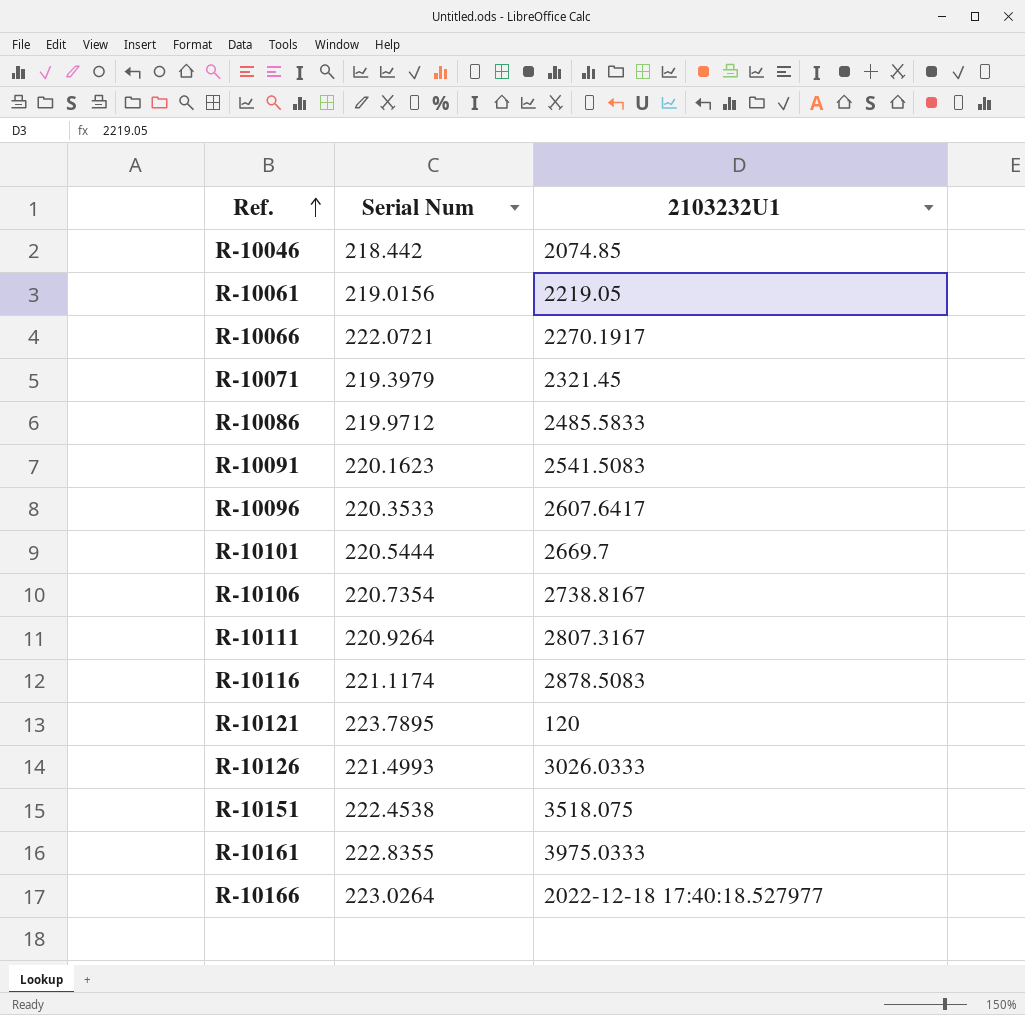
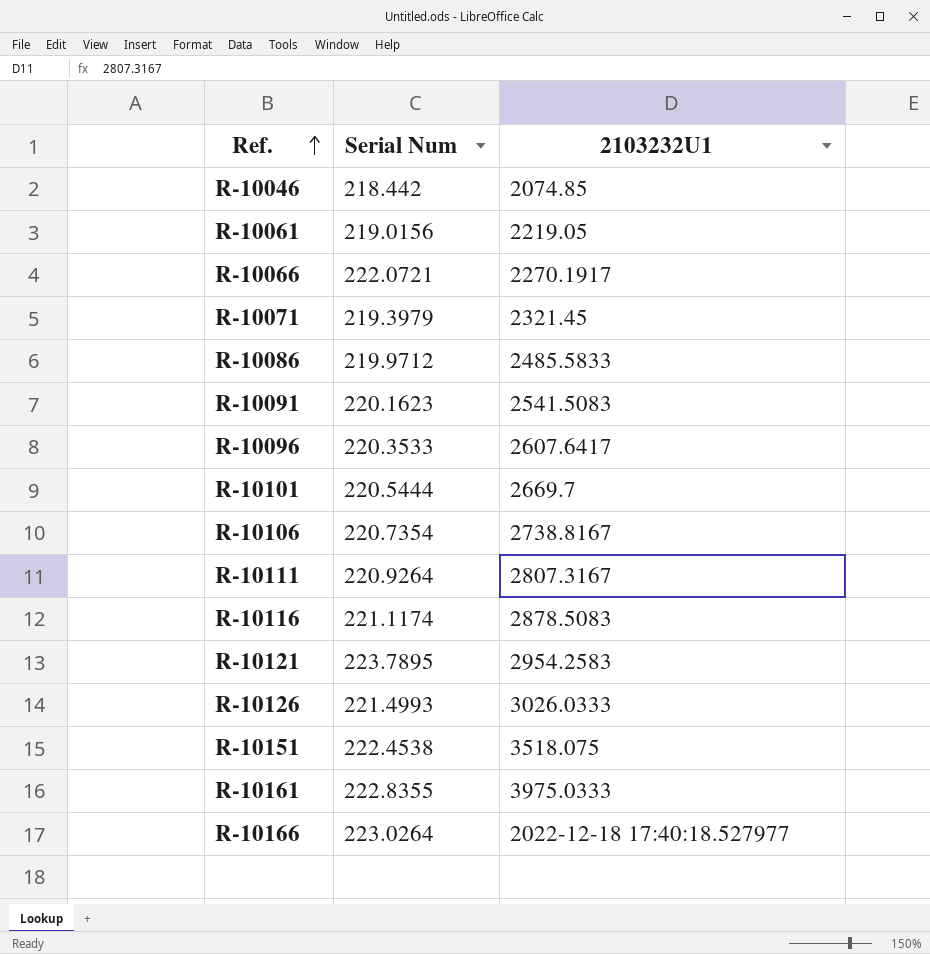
R-10121 | 2103232U1: 120 -> 2954.2583

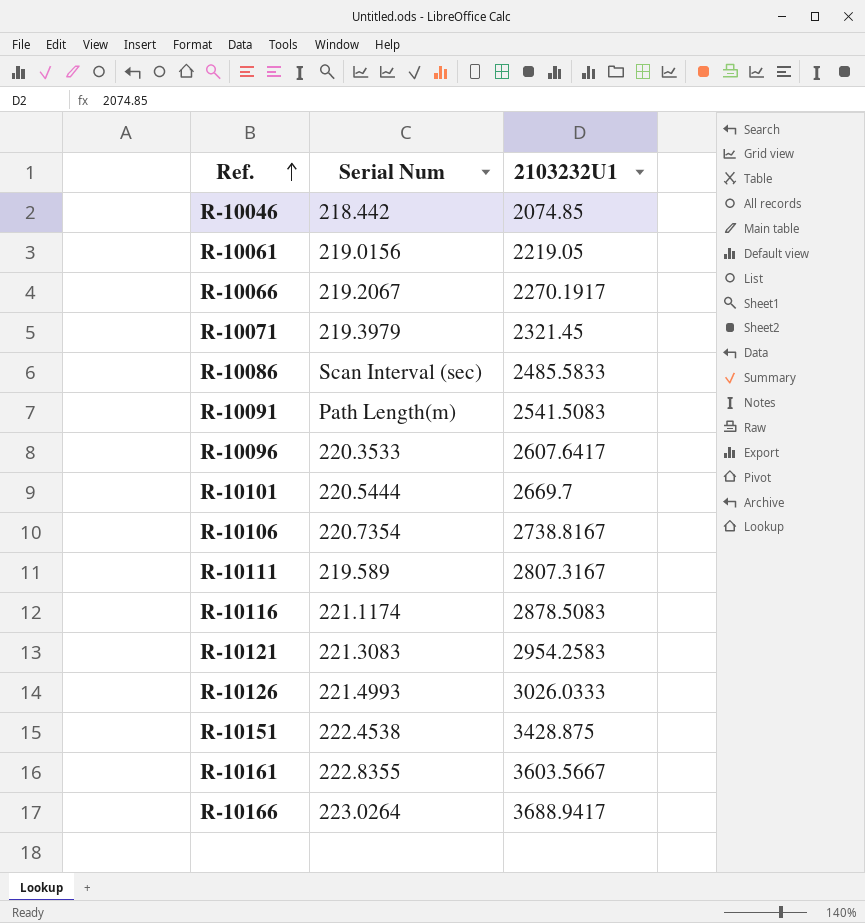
R-10066 | Serial Num: 222.0721 -> 219.2067
R-10086 | Serial Num: 219.9712 -> Scan Interval (sec)
R-10091 | Serial Num: 220.1623 -> Path Length(m)
R-10111 | Serial Num: 220.9264 -> 219.589
R-10121 | Serial Num: 223.7895 -> 221.3083
R-10151 | 2103232U1: 3518.075 -> 3428.875
R-10161 | 2103232U1: 3975.0333 -> 3603.5667
R-10166 | 2103232U1: 2022-12-18 17:40:18.527977 -> 3688.9417

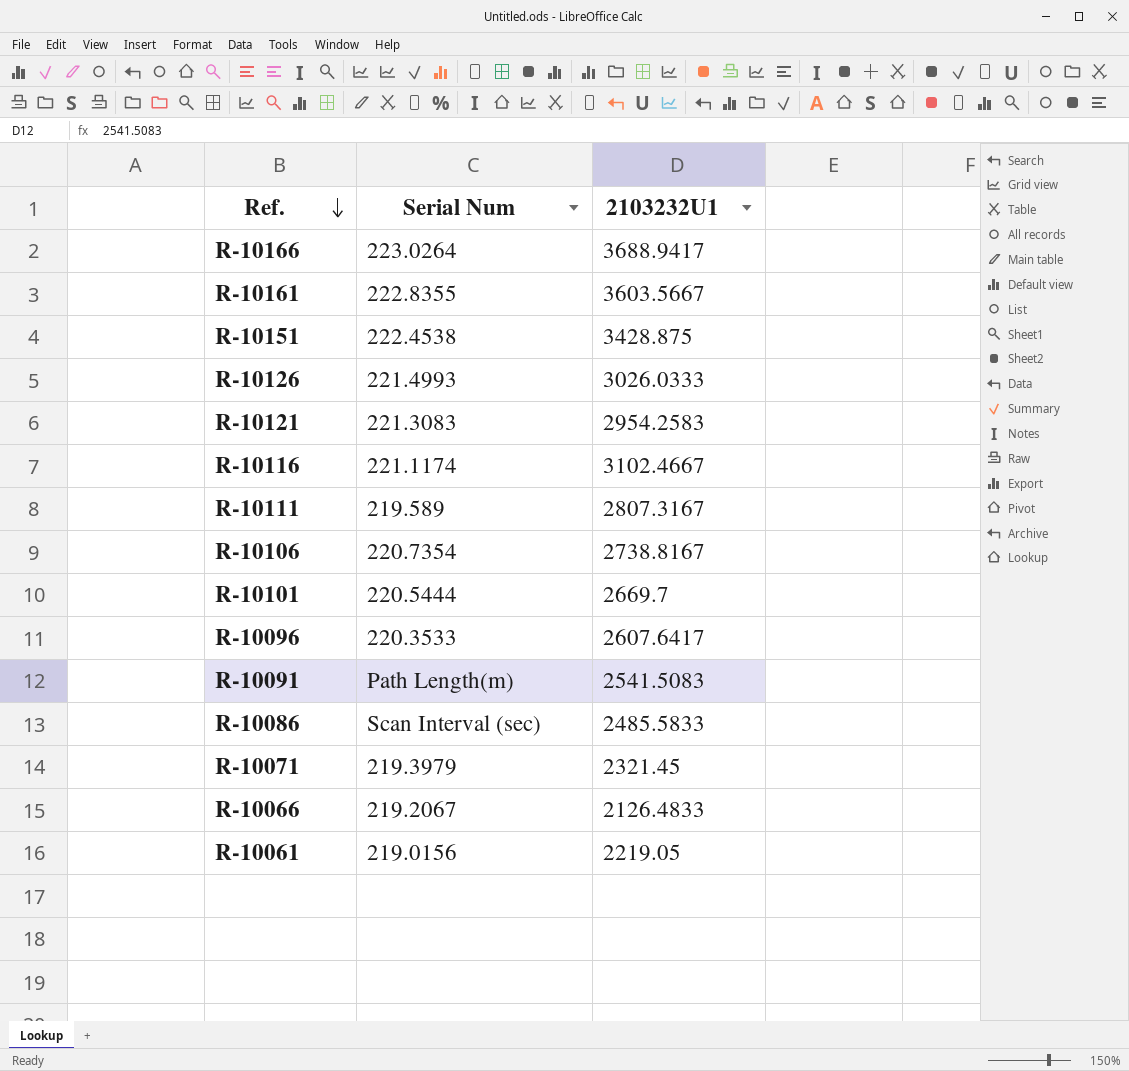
row order: Ref. ascending -> Ref. descending
row R-10046: 218.442 | 2074.85 -> none
R-10116 | 2103232U1: 2878.5083 -> 3102.4667
R-10066 | 2103232U1: 2270.1917 -> 2126.4833

